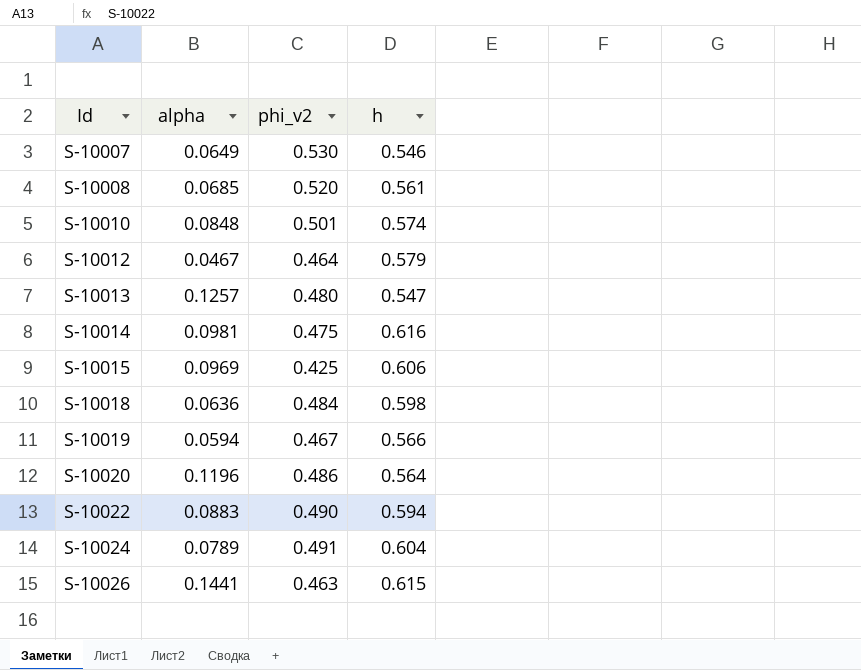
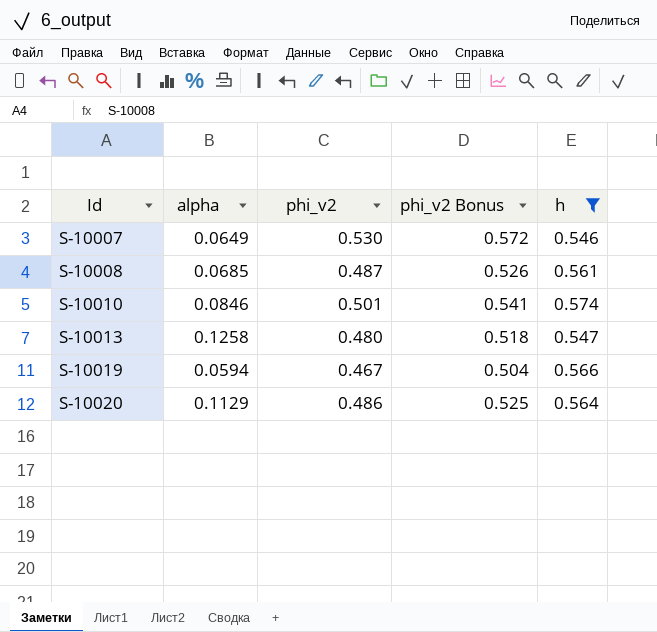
filter: none -> h <= 0.574
column phi_v2 Bonus | formula: none -> [phi_v2] * 1.08
S-10008 | phi_v2: 0.520 -> 0.487
S-10010 | alpha: 0.0848 -> 0.0846
S-10013 | alpha: 0.1257 -> 0.1258
S-10020 | alpha: 0.1196 -> 0.1129

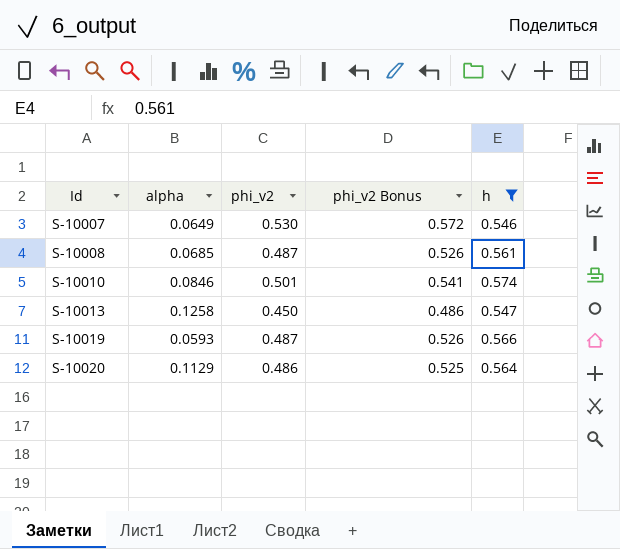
S-10013 | phi_v2: 0.480 -> 0.450
S-10013 | phi_v2 Bonus: 0.518 -> 0.486
S-10019 | alpha: 0.0594 -> 0.0593
S-10019 | phi_v2: 0.467 -> 0.487
S-10019 | phi_v2 Bonus: 0.504 -> 0.526

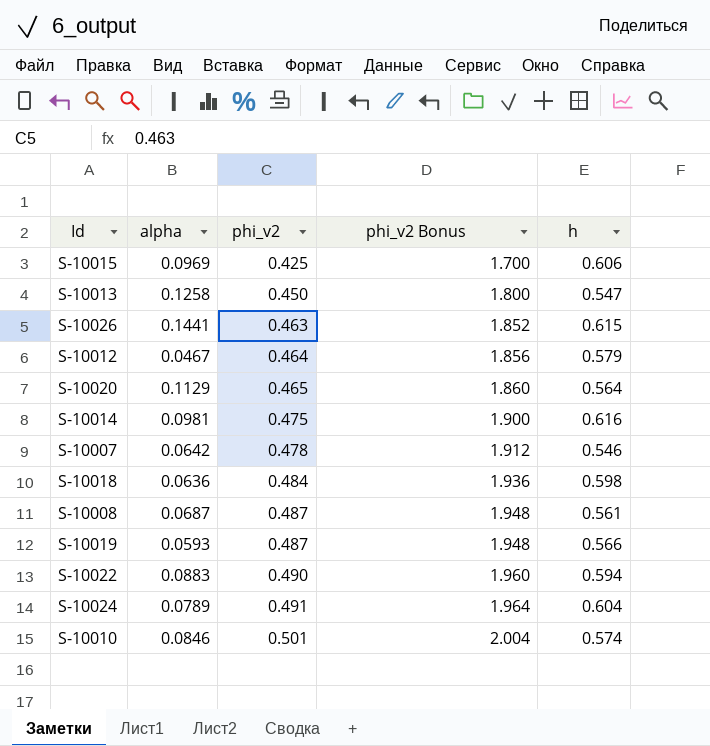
filter: h <= 0.574 -> none
row order: Id ascending -> phi_v2 ascending
column phi_v2 Bonus | formula: [phi_v2] * 1.08 -> [phi_v2] * 4
S-10020 | phi_v2: 0.486 -> 0.465
S-10007 | alpha: 0.0649 -> 0.0642
S-10007 | phi_v2: 0.530 -> 0.478
S-10008 | alpha: 0.0685 -> 0.0687

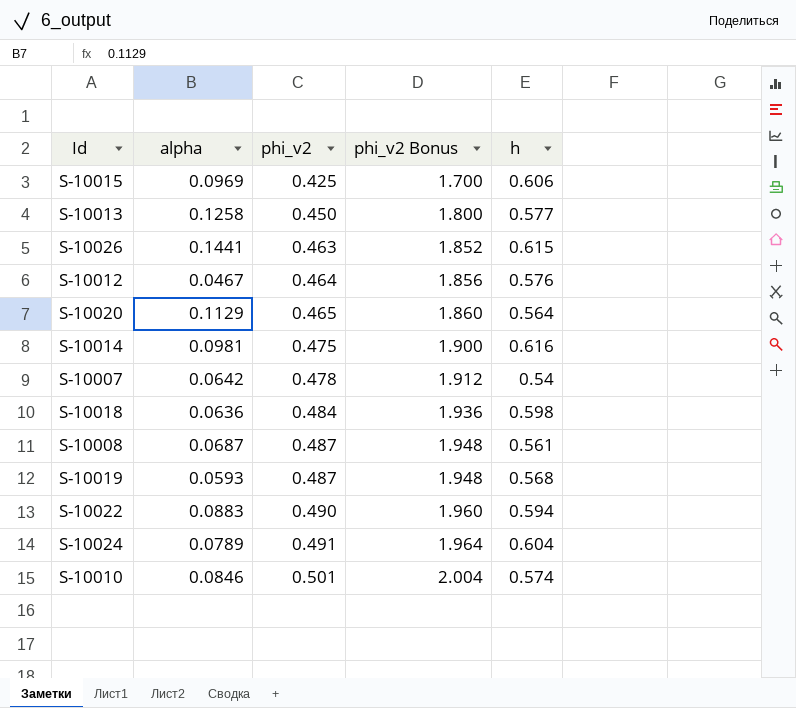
S-10013 | h: 0.547 -> 0.577
S-10012 | h: 0.579 -> 0.576
S-10007 | h: 0.546 -> 0.54
S-10019 | h: 0.566 -> 0.568

